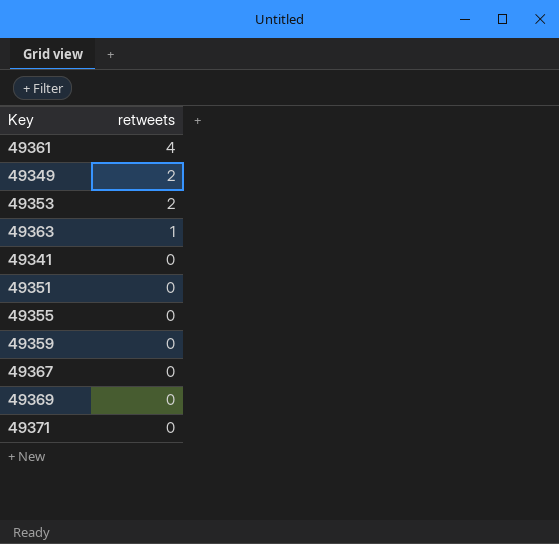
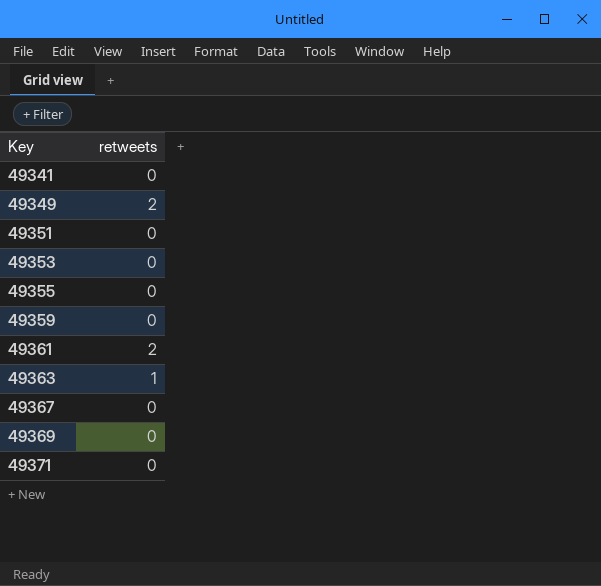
row order: retweets descending -> Key ascending
49353 | retweets: 2 -> 0
49361 | retweets: 4 -> 2

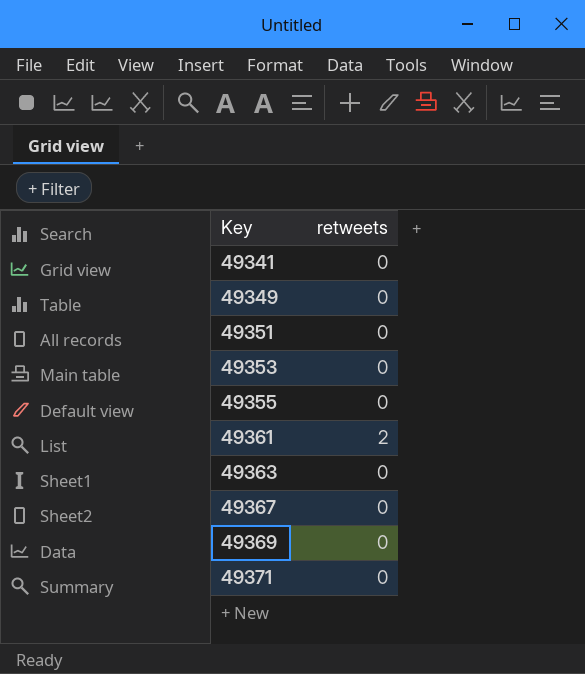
row 49359: 0 -> none
49349 | retweets: 2 -> 0
49363 | retweets: 1 -> 0

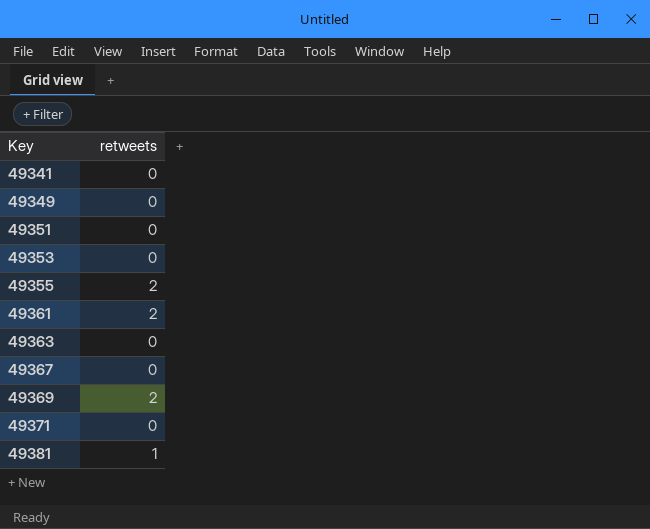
49355 | retweets: 0 -> 2
49369 | retweets: 0 -> 2
row 49381: none -> 1

